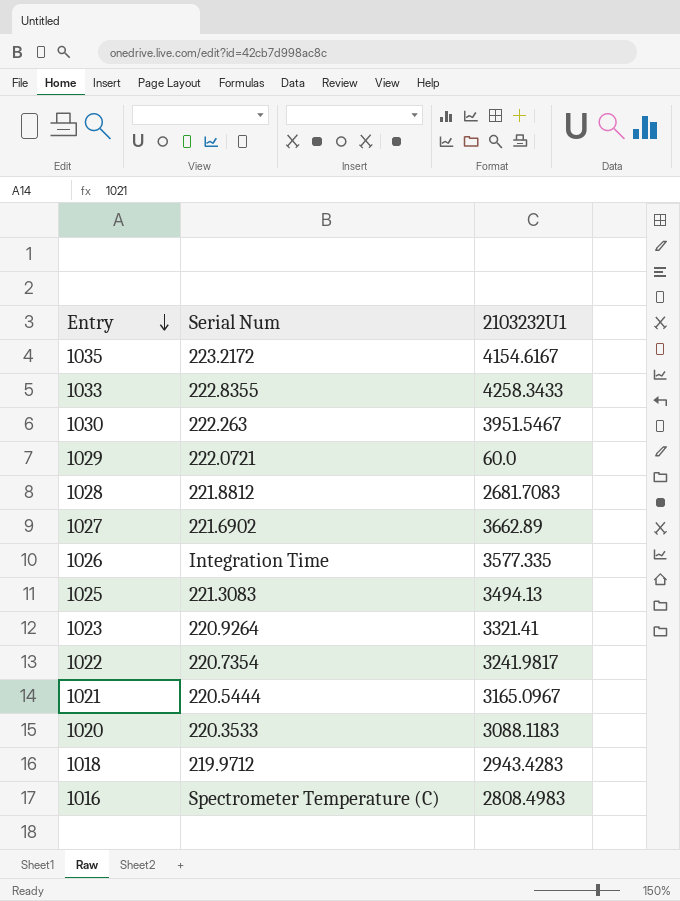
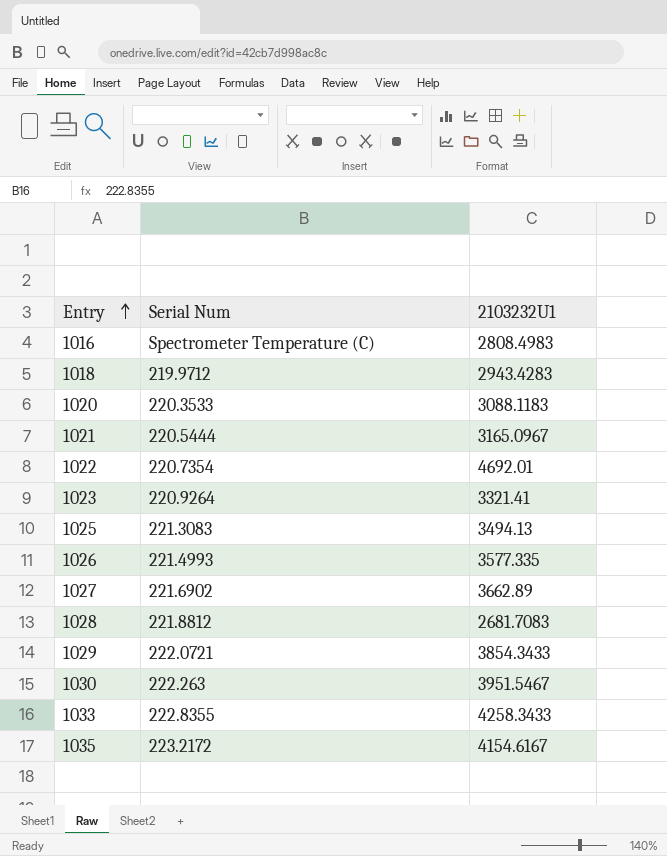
row order: Entry descending -> Entry ascending
1022 | 2103232U1: 3241.9817 -> 4692.01
1026 | Serial Num: Integration Time -> 221.4993
1029 | 2103232U1: 60.0 -> 3854.3433

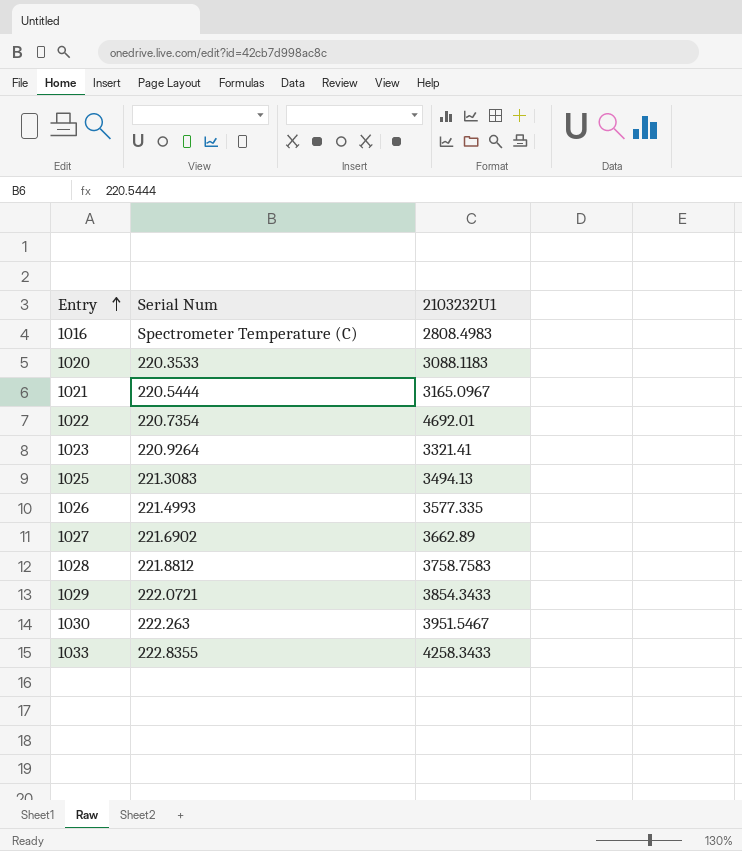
row 1018: 219.9712 | 2943.4283 -> none
row 1035: 223.2172 | 4154.6167 -> none
1028 | 2103232U1: 2681.7083 -> 3758.7583

